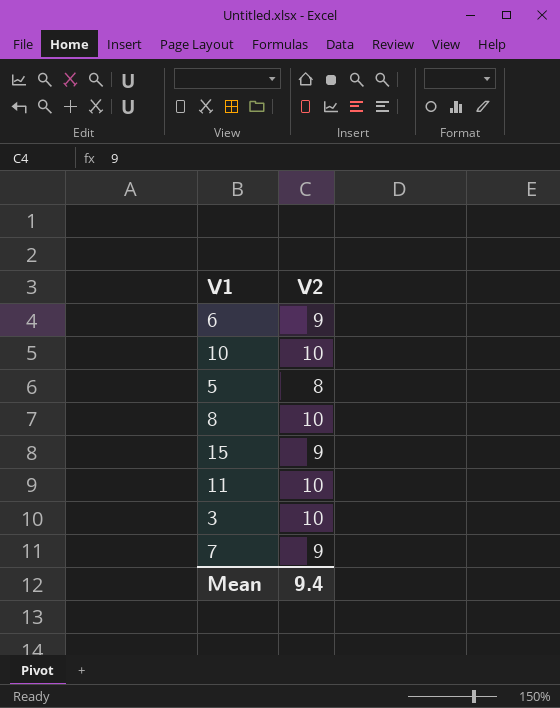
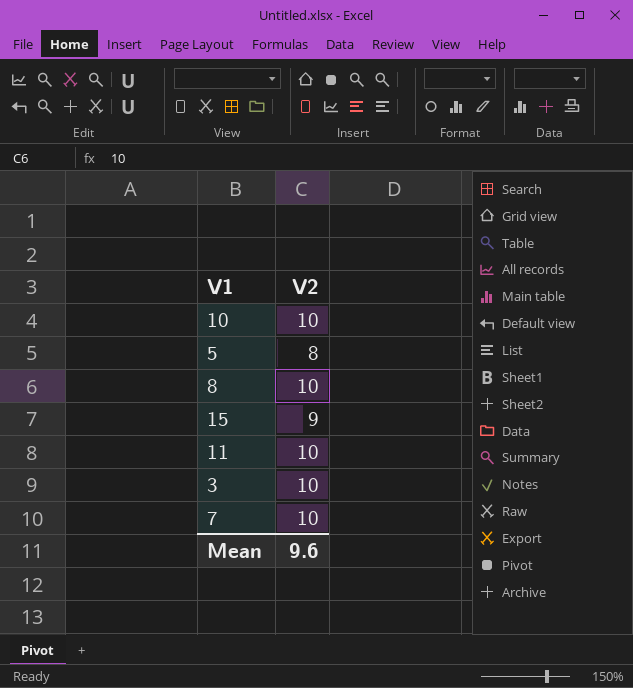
row 6: 9 -> none
7 | V2: 9 -> 10
Mean | V2: 9.4 -> 9.6

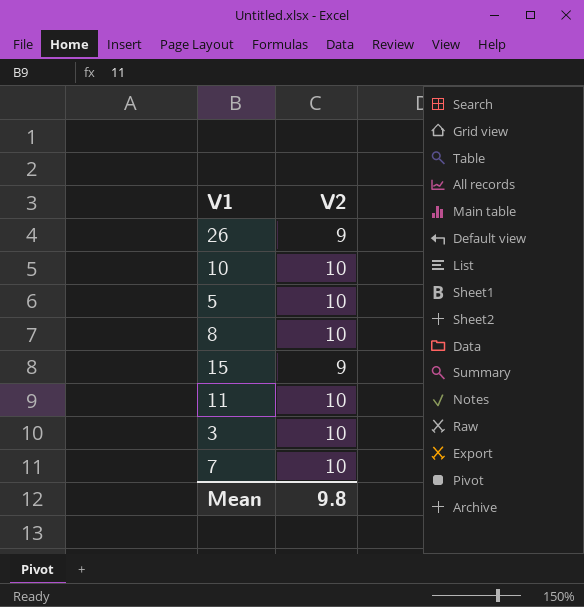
row 26: none -> 9
5 | V2: 8 -> 10
Mean | V2: 9.6 -> 9.8

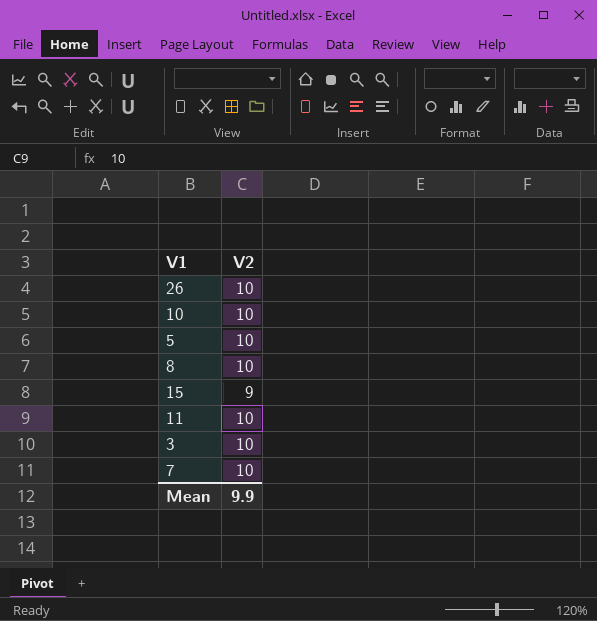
26 | V2: 9 -> 10
Mean | V2: 9.8 -> 9.9

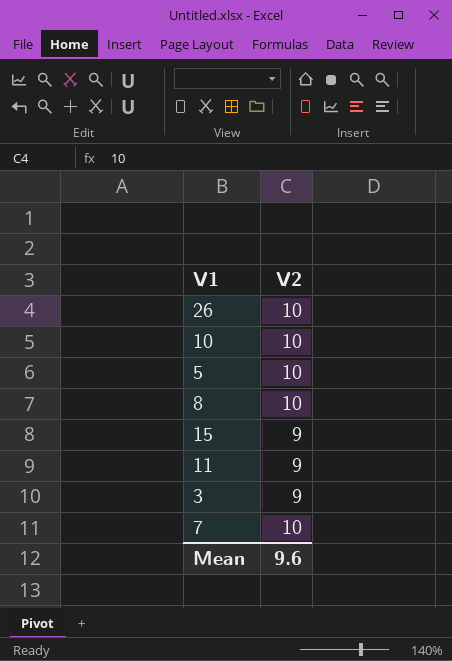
11 | V2: 10 -> 9
3 | V2: 10 -> 9
Mean | V2: 9.9 -> 9.6

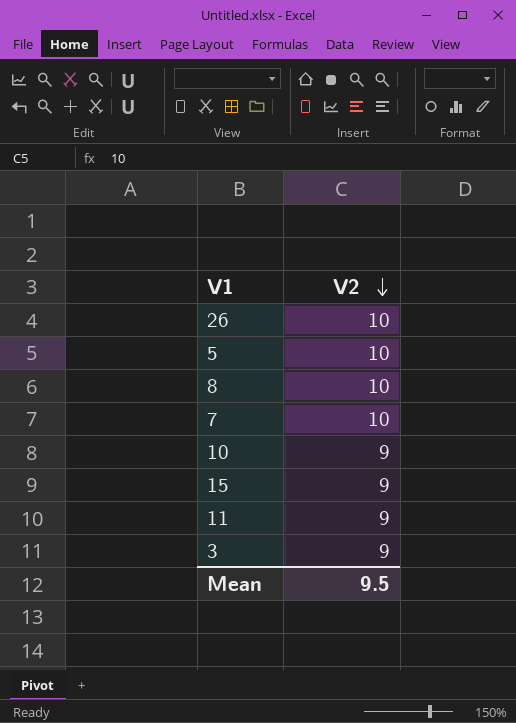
row order: none -> V2 descending
10 | V2: 10 -> 9
Mean | V2: 9.6 -> 9.5

